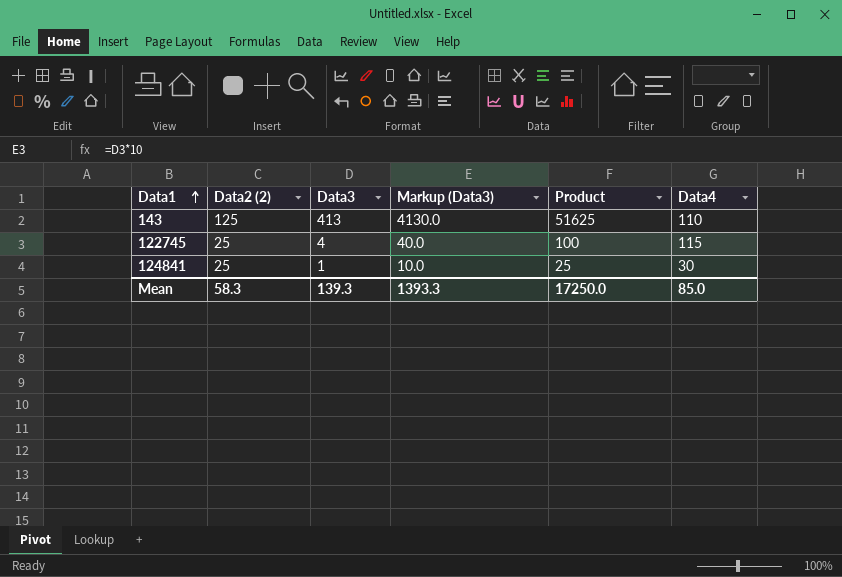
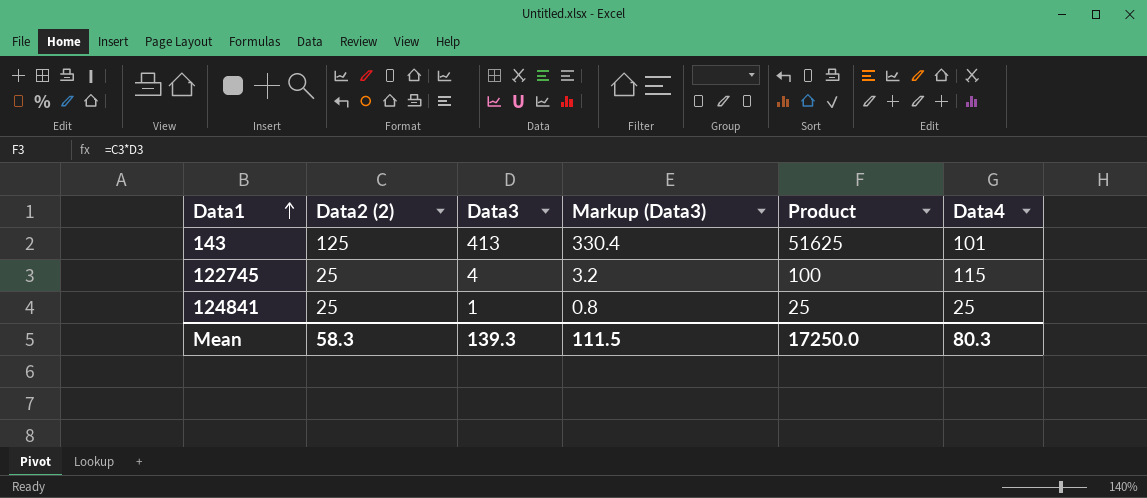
column Markup (Data3) | formula: [Data3] * 10 -> [Data3] * 0.8
143 | Data4: 110 -> 101
124841 | Data4: 30 -> 25
Mean | Markup (Data3): 1393.3 -> 111.5
Mean | Data4: 85.0 -> 80.3

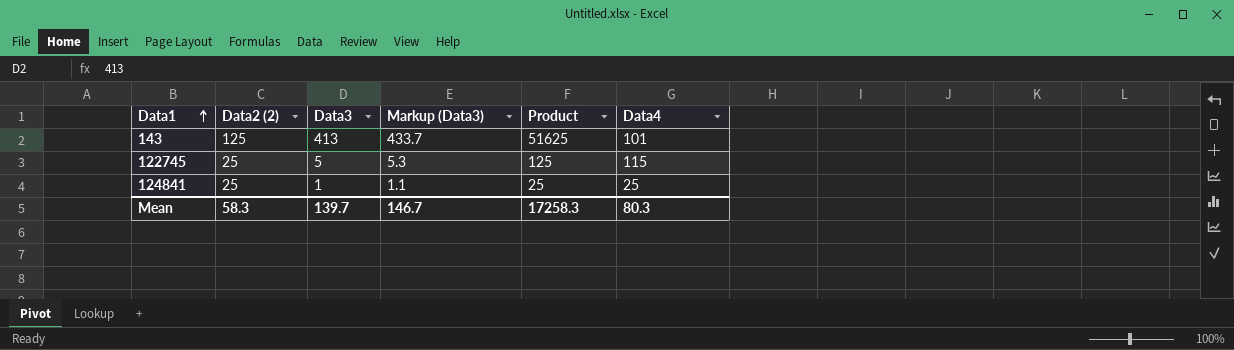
column Markup (Data3) | formula: [Data3] * 0.8 -> [Data3] * 1.05
122745 | Data3: 4 -> 5
122745 | Product: 100 -> 125
Mean | Data3: 139.3 -> 139.7
Mean | Markup (Data3): 111.5 -> 146.7
Mean | Product: 17250.0 -> 17258.3

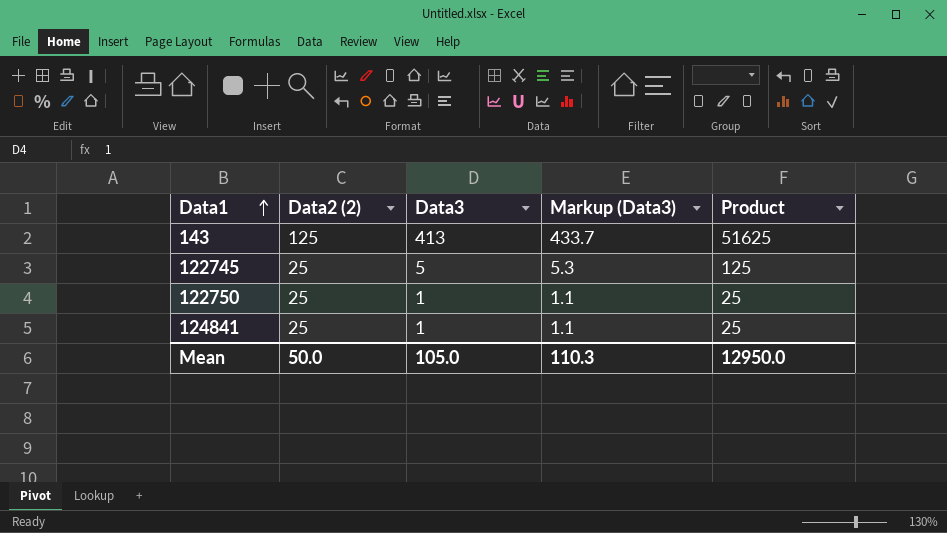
column Data4 | position: 6 -> none
row 122750: none -> 25 | 1 | 1.1 | 25
Mean | Data2 (2): 58.3 -> 50.0
Mean | Data3: 139.7 -> 105.0
Mean | Markup (Data3): 146.7 -> 110.3
Mean | Product: 17258.3 -> 12950.0

